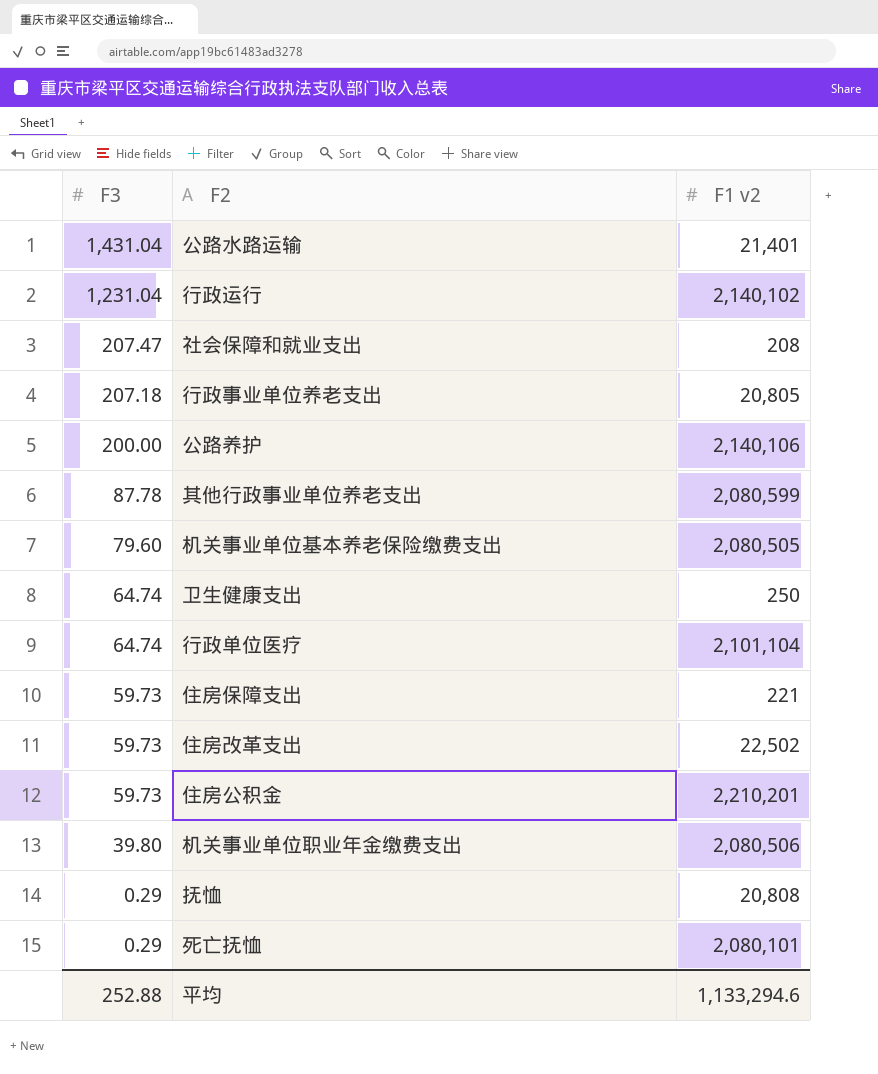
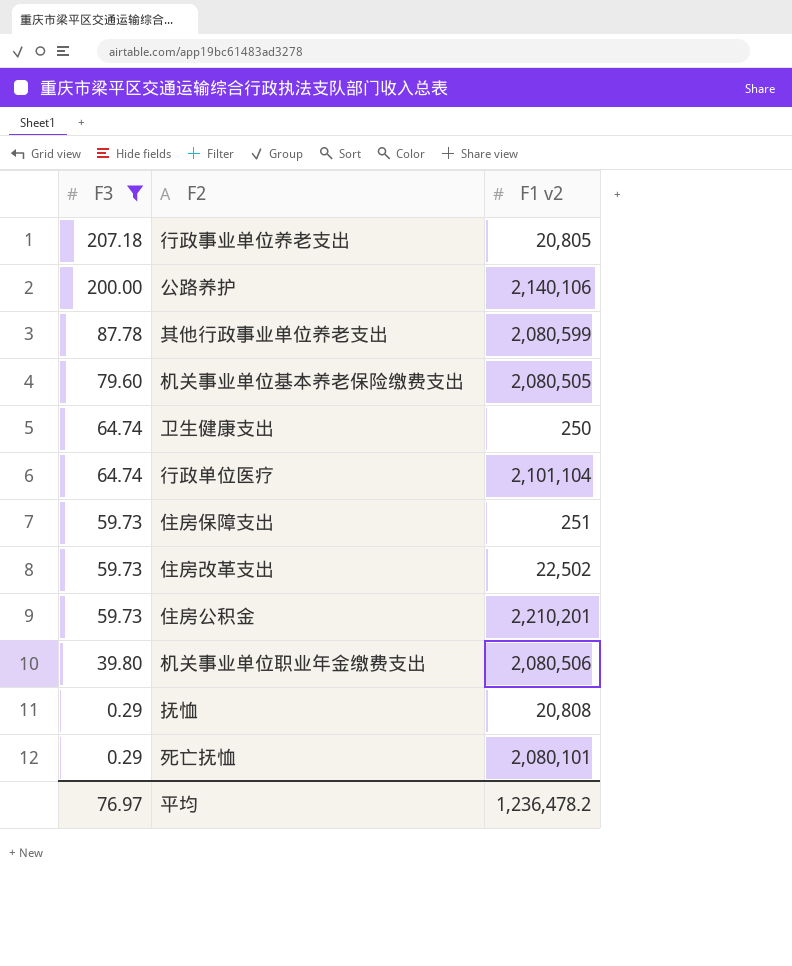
filter: none -> F3 <= 207.18
住房保障支出 | F1 v2: 221 -> 251
平均 | F3: 252.88 -> 76.97
平均 | F1 v2: 1,133,294.6 -> 1,236,478.2

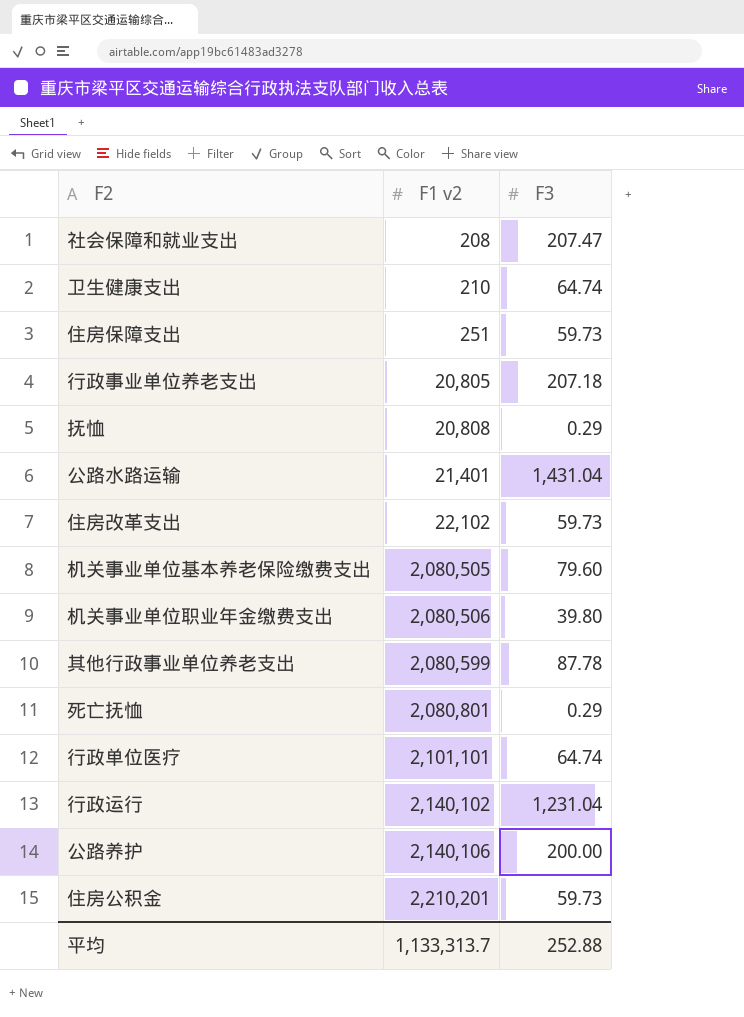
filter: F3 <= 207.18 -> none
row order: F3 descending -> F1 v2 ascending
column F3 | position: 1 -> 3
卫生健康支出 | F1 v2: 250 -> 210
住房改革支出 | F1 v2: 22,502 -> 22,102
死亡抚恤 | F1 v2: 2,080,101 -> 2,080,801
行政单位医疗 | F1 v2: 2,101,104 -> 2,101,101
平均 | F1 v2: 1,236,478.2 -> 1,133,313.7
平均 | F3: 76.97 -> 252.88

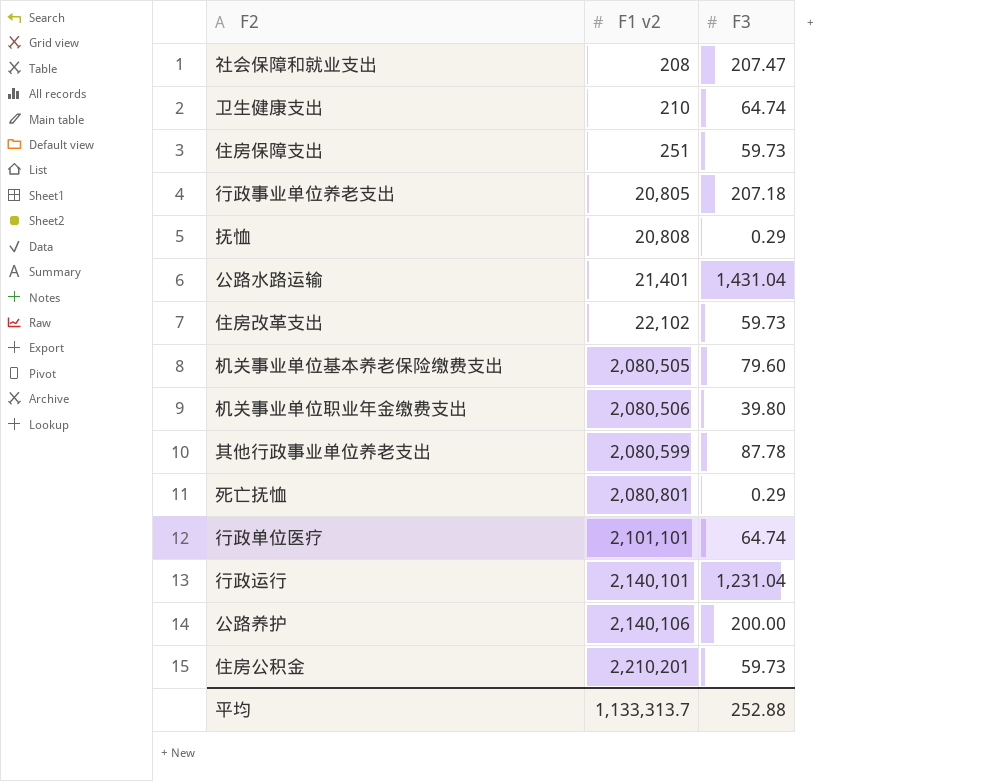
行政运行 | F1 v2: 2,140,102 -> 2,140,101

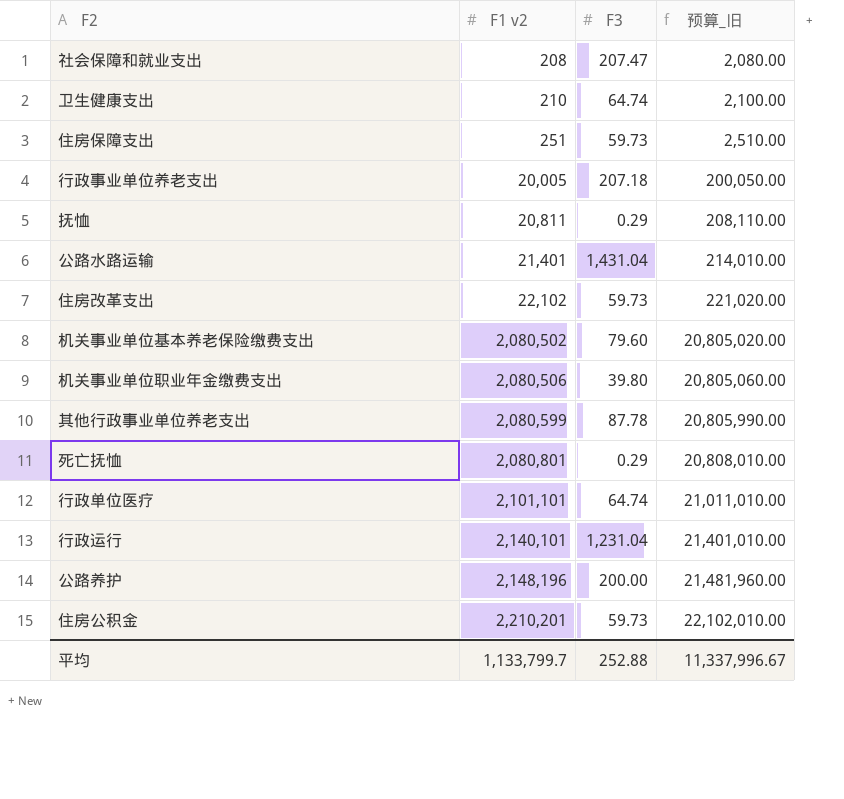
column 预算_旧 | formula: none -> [F1 v2] * 10
行政事业单位养老支出 | F1 v2: 20,805 -> 20,005
抚恤 | F1 v2: 20,808 -> 20,811
机关事业单位基本养老保险缴费支出 | F1 v2: 2,080,505 -> 2,080,502
公路养护 | F1 v2: 2,140,106 -> 2,148,196
平均 | F1 v2: 1,133,313.7 -> 1,133,799.7

